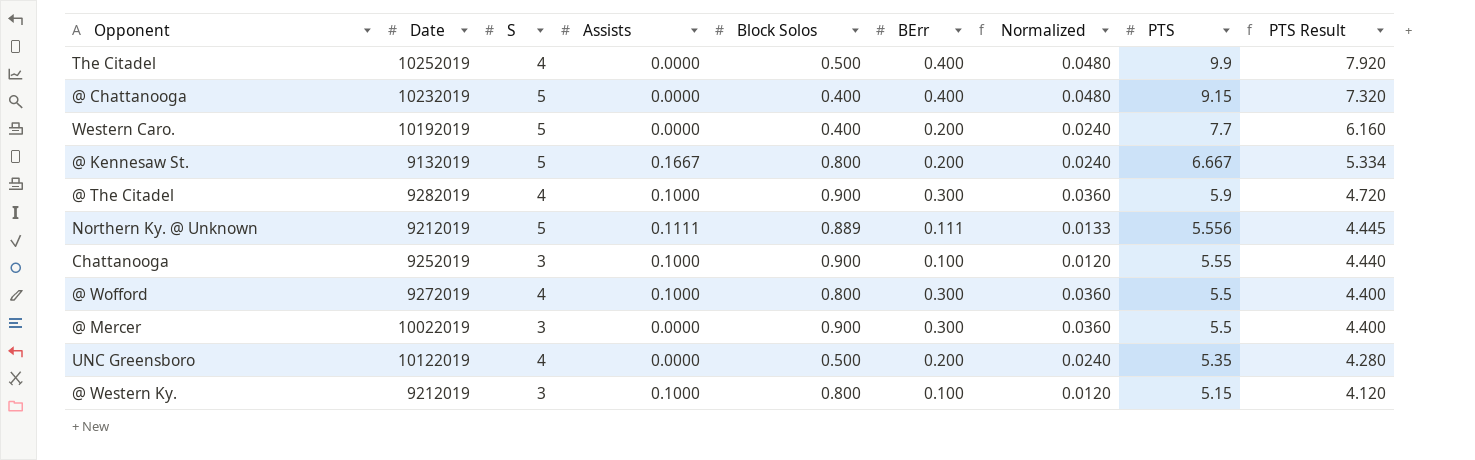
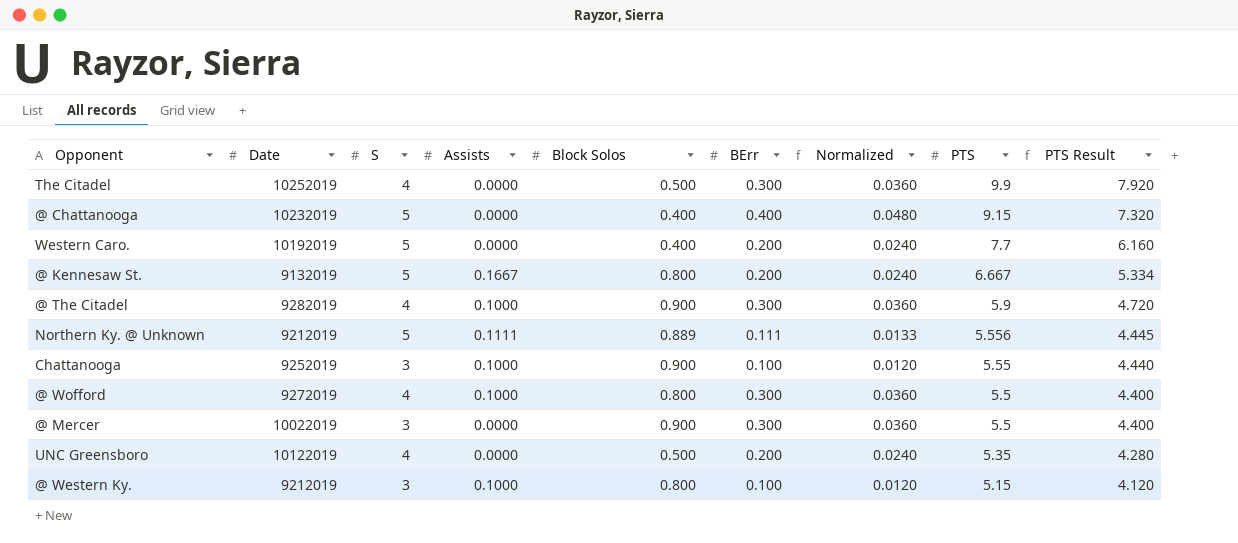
The Citadel | BErr: 0.400 -> 0.300
The Citadel | Normalized: 0.0480 -> 0.0360

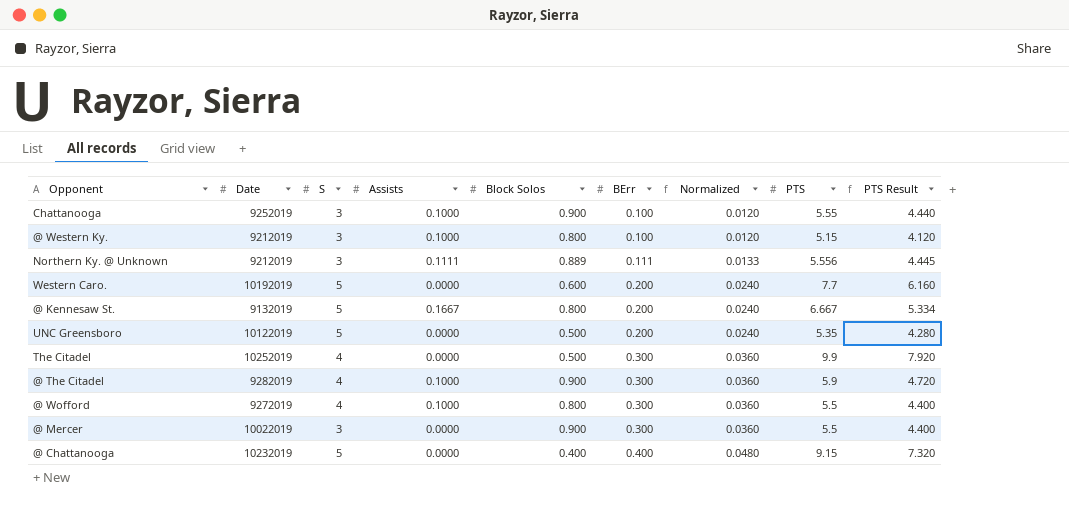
row order: PTS descending -> BErr ascending
Northern Ky. @ Unknown | S: 5 -> 3
Western Caro. | Block Solos: 0.400 -> 0.600
UNC Greensboro | S: 4 -> 5

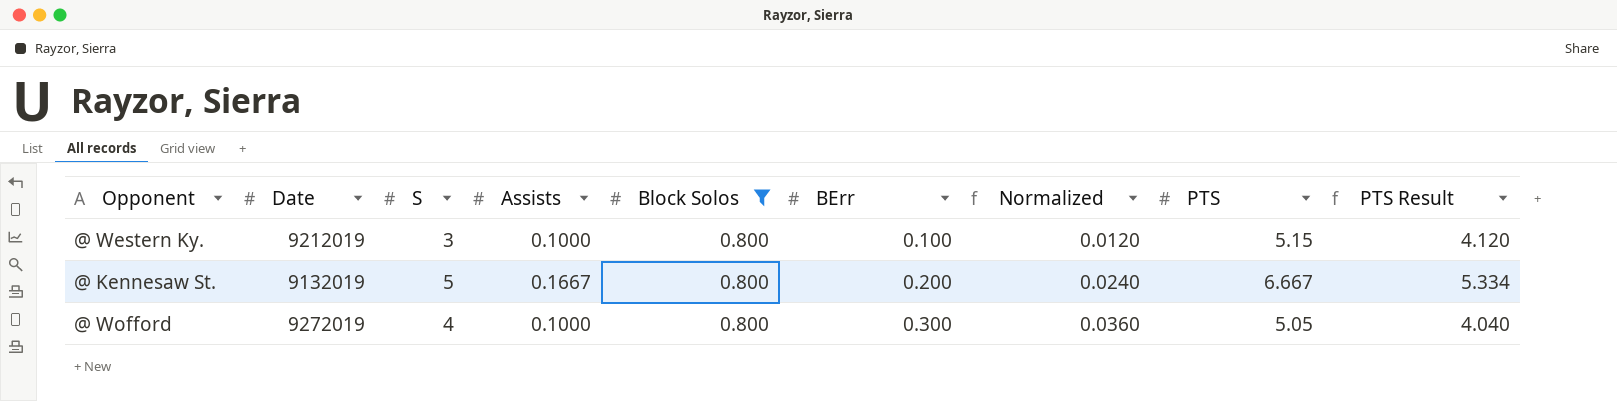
filter: none -> Block Solos = 0.800
@ Wofford | PTS: 5.5 -> 5.05
@ Wofford | PTS Result: 4.400 -> 4.040

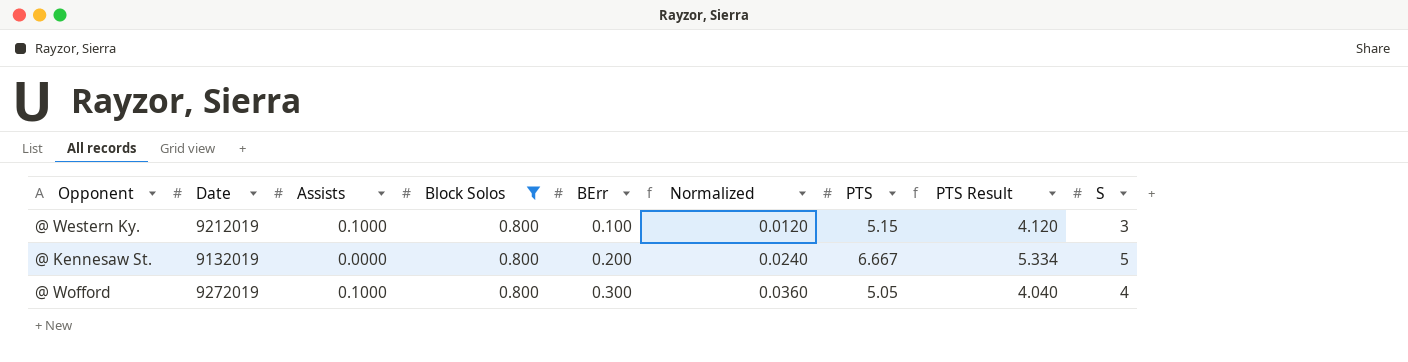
column S | position: 3 -> 9
@ Kennesaw St. | Assists: 0.1667 -> 0.0000

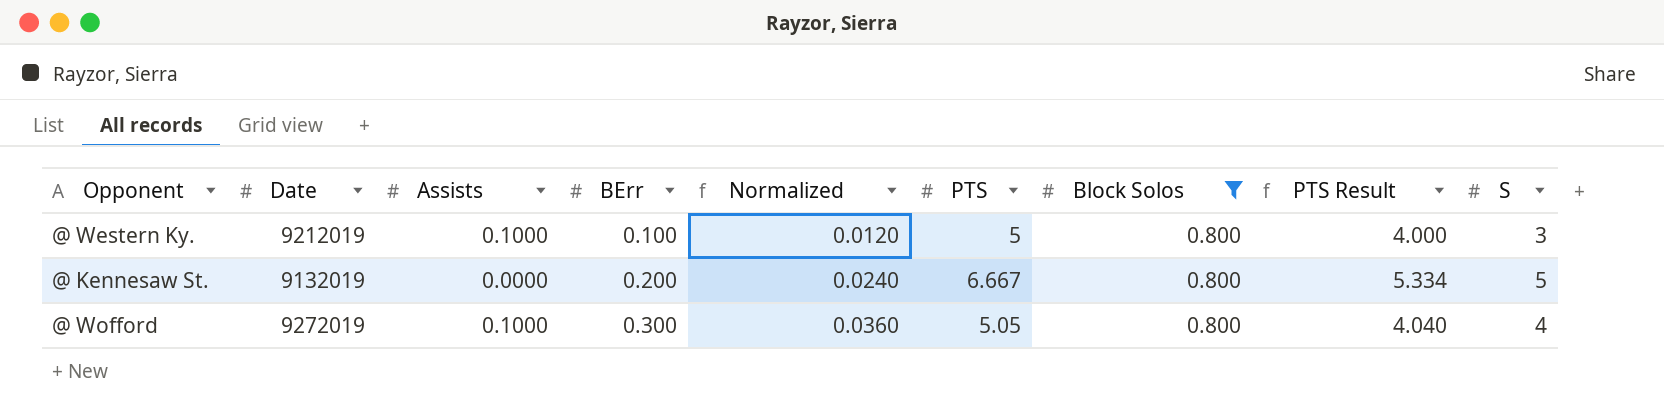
column Block Solos | position: 4 -> 7
@ Western Ky. | PTS: 5.15 -> 5
@ Western Ky. | PTS Result: 4.120 -> 4.000

